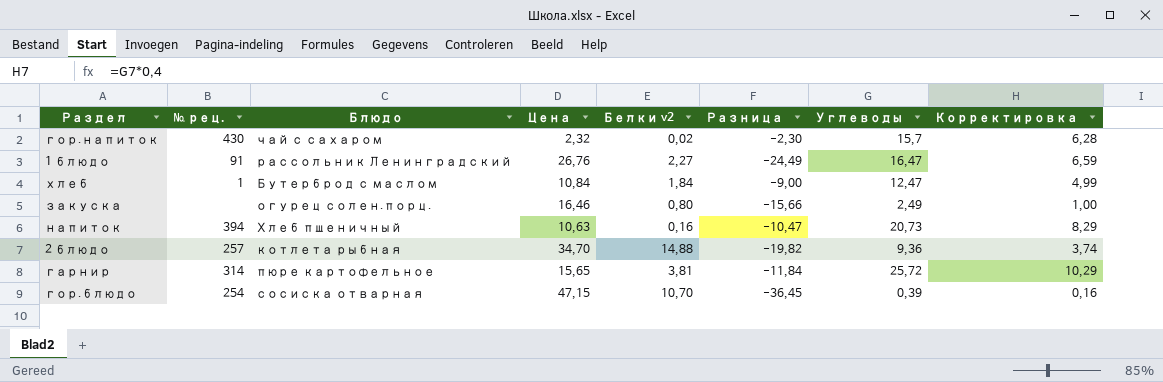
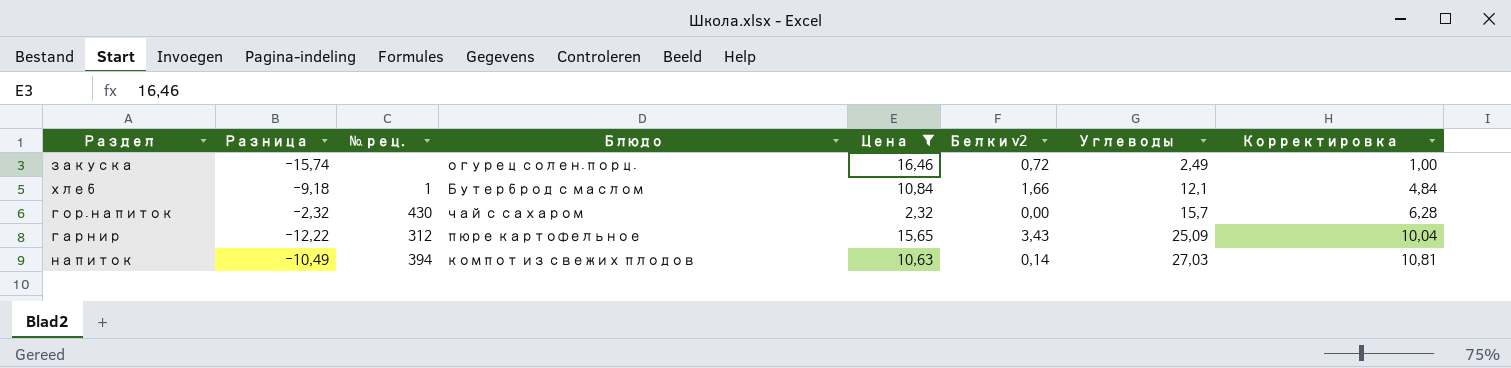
filter: none -> Цена <= 16,46
row order: none -> Углеводы ascending
column Разница | position: 6 -> 2
закуска | Разница: -15,66 -> -15,74
закуска | Белки v2: 0,80 -> 0,72
хлеб | Разница: -9,00 -> -9,18
хлеб | Белки v2: 1,84 -> 1,66
хлеб | Углеводы: 12,47 -> 12,1
хлеб | Корректировка: 4,99 -> 4,84
гор.напиток | Разница: -2,30 -> -2,32
гор.напиток | Белки v2: 0,02 -> 0,00
гарнир | Разница: -11,84 -> -12,22
гарнир | № рец.: 314 -> 312
гарнир | Белки v2: 3,81 -> 3,43
гарнир | Углеводы: 25,72 -> 25,09
гарнир | Корректировка: 10,29 -> 10,04
напиток | Разница: -10,47 -> -10,49
напиток | Блюдо: Хлеб пшеничный -> компот из свежих плодов
напиток | Белки v2: 0,16 -> 0,14
напиток | Углеводы: 20,73 -> 27,03
напиток | Корректировка: 8,29 -> 10,81

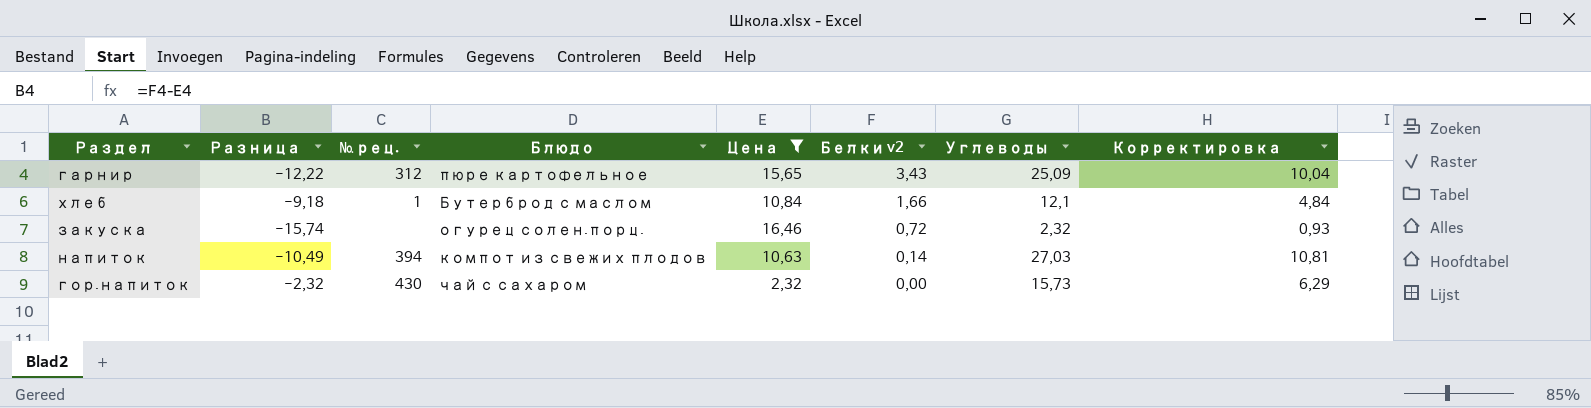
row order: Углеводы ascending -> Белки v2 descending
закуска | Углеводы: 2,49 -> 2,32
закуска | Корректировка: 1,00 -> 0,93
гор.напиток | Углеводы: 15,7 -> 15,73
гор.напиток | Корректировка: 6,28 -> 6,29

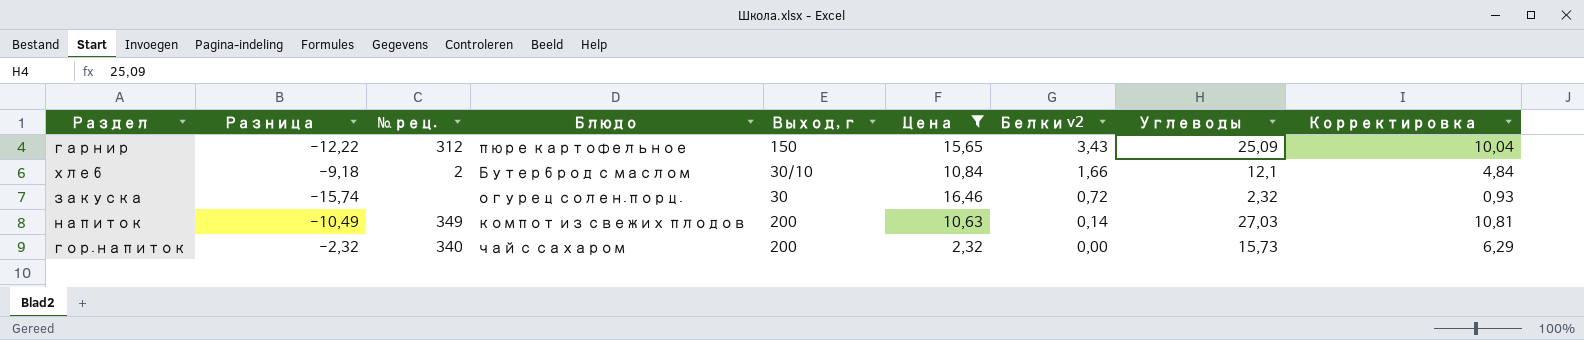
column Выход, г | position: none -> 5
хлеб | № рец.: 1 -> 2
напиток | № рец.: 394 -> 349
гор.напиток | № рец.: 430 -> 340

